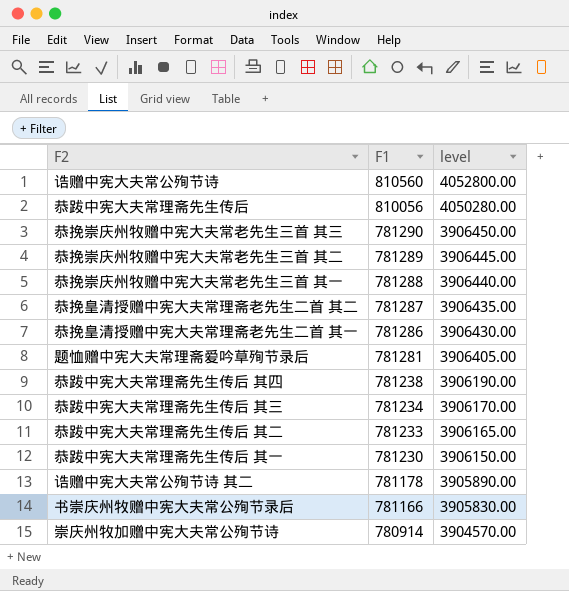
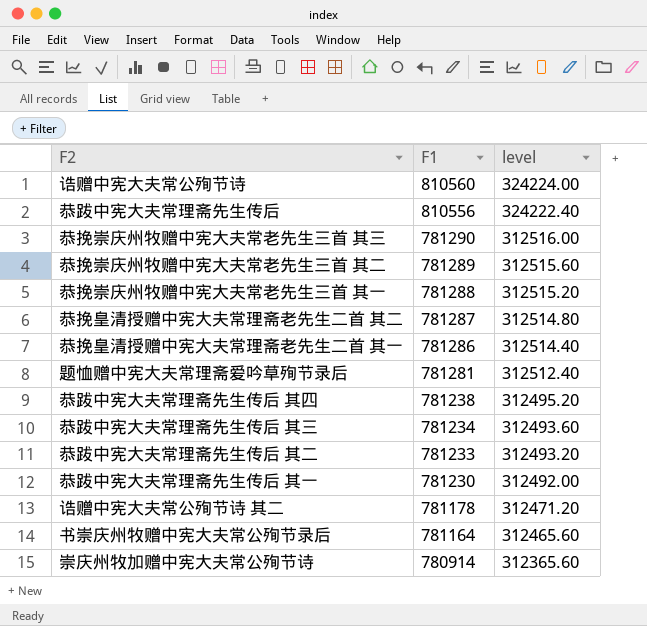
column level | formula: [F1] * 5 -> [F1] * 0.4
恭跋中宪大夫常理斋先生传后 | F1: 810056 -> 810556
书崇庆州牧赠中宪大夫常公殉节录后 | F1: 781166 -> 781164

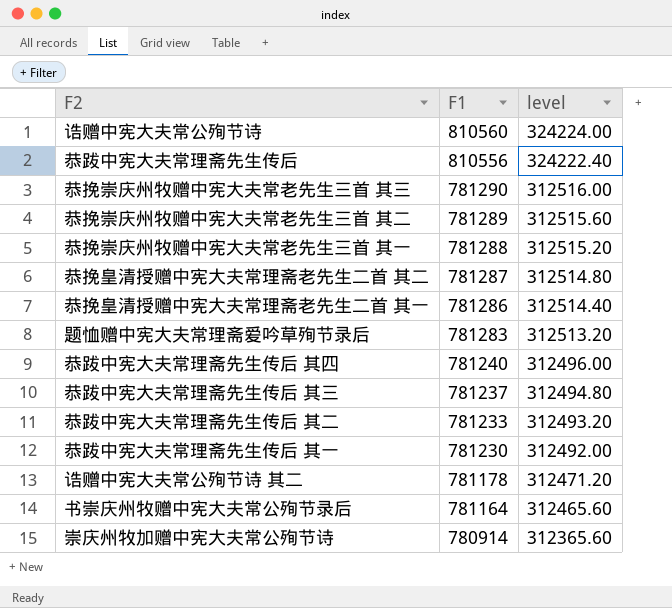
题恤赠中宪大夫常理斋爱吟草殉节录后 | F1: 781281 -> 781283
题恤赠中宪大夫常理斋爱吟草殉节录后 | level: 312512.40 -> 312513.20
恭跋中宪大夫常理斋先生传后 其四 | F1: 781238 -> 781240
恭跋中宪大夫常理斋先生传后 其四 | level: 312495.20 -> 312496.00
恭跋中宪大夫常理斋先生传后 其三 | F1: 781234 -> 781237
恭跋中宪大夫常理斋先生传后 其三 | level: 312493.60 -> 312494.80

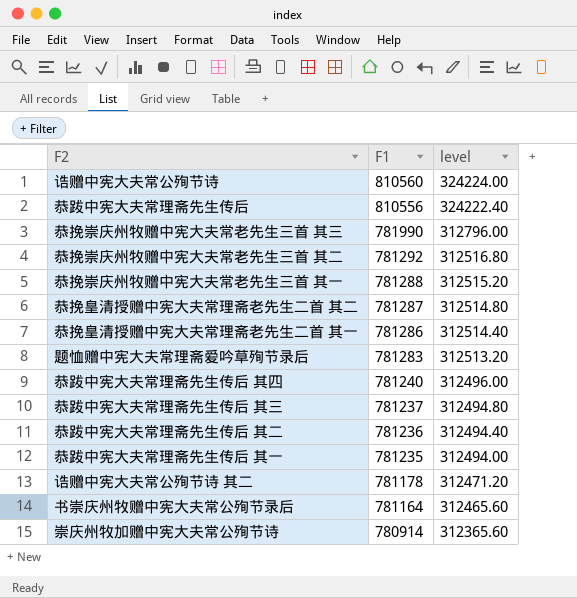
恭挽崇庆州牧赠中宪大夫常老先生三首 其三 | F1: 781290 -> 781990
恭挽崇庆州牧赠中宪大夫常老先生三首 其三 | level: 312516.00 -> 312796.00
恭挽崇庆州牧赠中宪大夫常老先生三首 其二 | F1: 781289 -> 781292
恭挽崇庆州牧赠中宪大夫常老先生三首 其二 | level: 312515.60 -> 312516.80
恭跋中宪大夫常理斋先生传后 其二 | F1: 781233 -> 781236
恭跋中宪大夫常理斋先生传后 其二 | level: 312493.20 -> 312494.40
恭跋中宪大夫常理斋先生传后 其一 | F1: 781230 -> 781235
恭跋中宪大夫常理斋先生传后 其一 | level: 312492.00 -> 312494.00

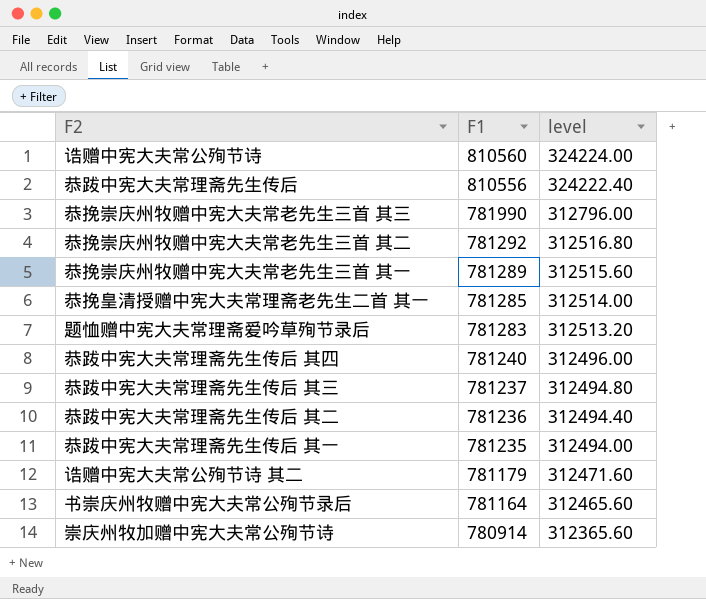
row 恭挽皇清授赠中宪大夫常理斋老先生二首 其二: 781287 | 312514.80 -> none
恭挽崇庆州牧赠中宪大夫常老先生三首 其一 | F1: 781288 -> 781289
恭挽崇庆州牧赠中宪大夫常老先生三首 其一 | level: 312515.20 -> 312515.60
恭挽皇清授赠中宪大夫常理斋老先生二首 其一 | F1: 781286 -> 781285
恭挽皇清授赠中宪大夫常理斋老先生二首 其一 | level: 312514.40 -> 312514.00
诰赠中宪大夫常公殉节诗 其二 | F1: 781178 -> 781179
诰赠中宪大夫常公殉节诗 其二 | level: 312471.20 -> 312471.60

